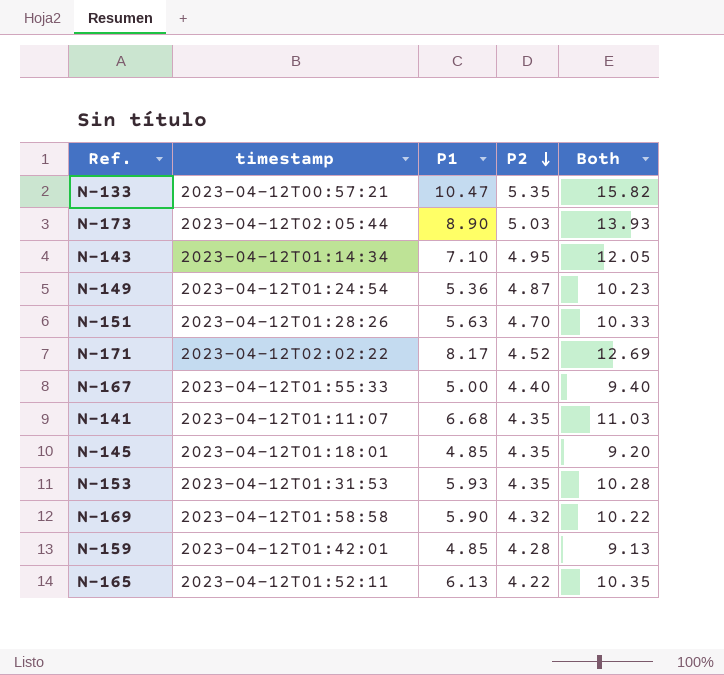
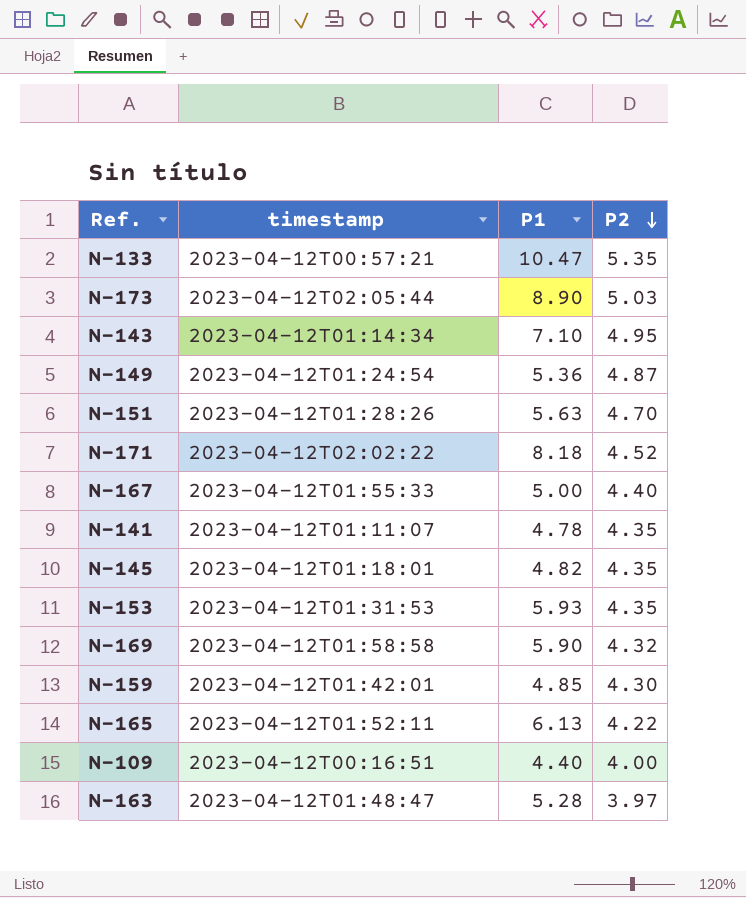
column Both | formula: [P1] + [P2] -> none
N-171 | P1: 8.17 -> 8.18
N-141 | P1: 6.68 -> 4.78
N-145 | P1: 4.85 -> 4.82
N-159 | P2: 4.28 -> 4.30
row N-109: none -> 2023-04-12T00:16:51 | 4.40 | 4.00
row N-163: none -> 2023-04-12T01:48:47 | 5.28 | 3.97

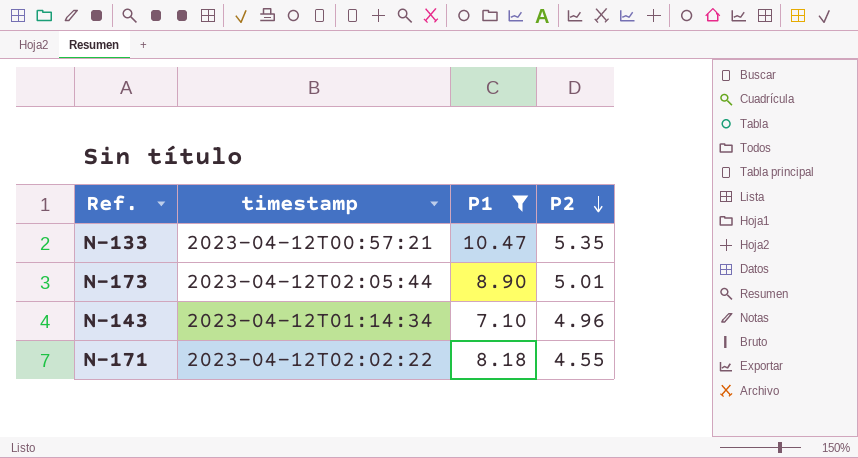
filter: none -> P1 >= 7.10
N-173 | P2: 5.03 -> 5.01
N-143 | P2: 4.95 -> 4.96
N-171 | P2: 4.52 -> 4.55

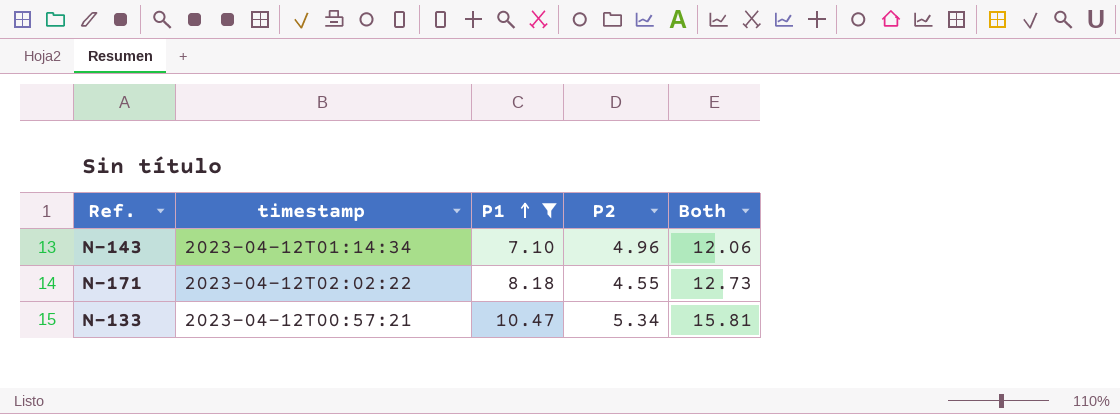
row order: P2 descending -> P1 ascending
column Both | formula: none -> [P1] + [P2]
row N-173: 2023-04-12T02:05:44 | 8.90 | 5.01 -> none
N-133 | P2: 5.35 -> 5.34

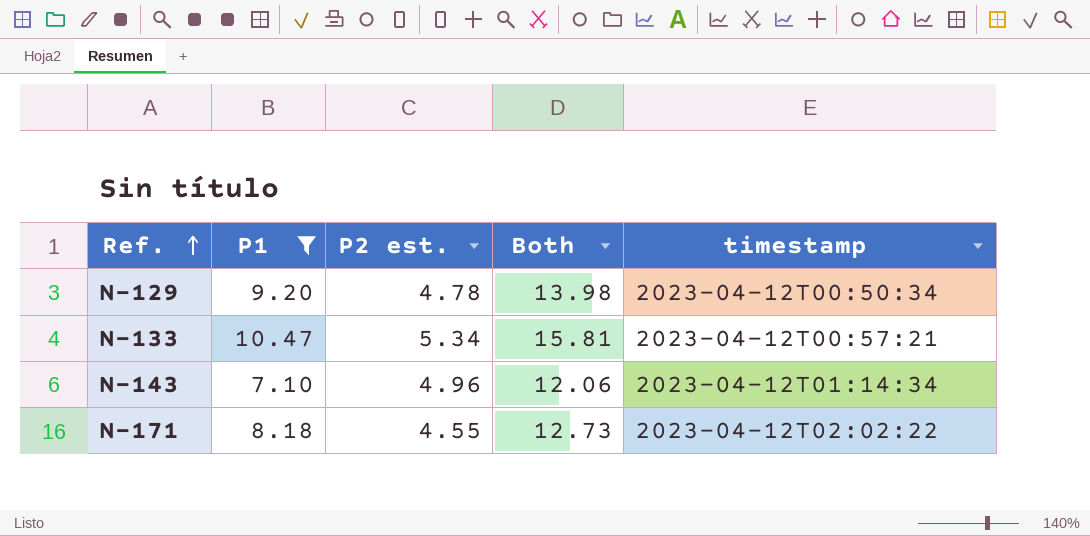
row order: P1 ascending -> Ref. ascending
column name: P2 -> P2 est.
column timestamp | position: 2 -> 5
row N-129: none -> 9.20 | 4.78 | 13.98 | 2023-04-12T00:50:34

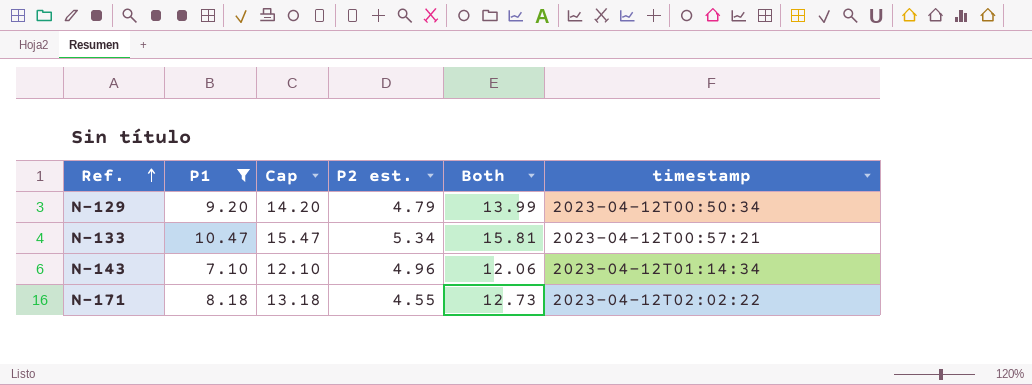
column Cap | formula: none -> [P1] + 5
N-129 | P2 est.: 4.78 -> 4.79
N-129 | Both: 13.98 -> 13.99

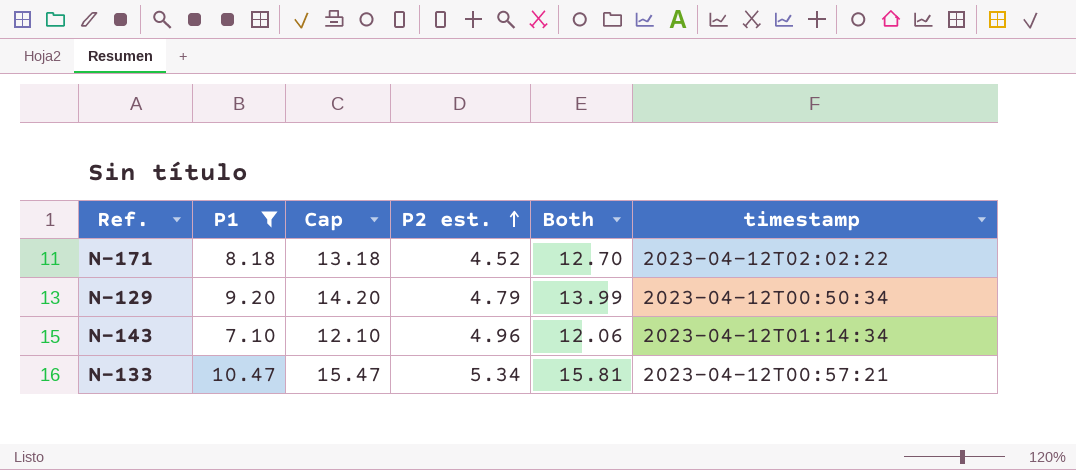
row order: Ref. ascending -> P2 est. ascending
N-171 | P2 est.: 4.55 -> 4.52
N-171 | Both: 12.73 -> 12.70

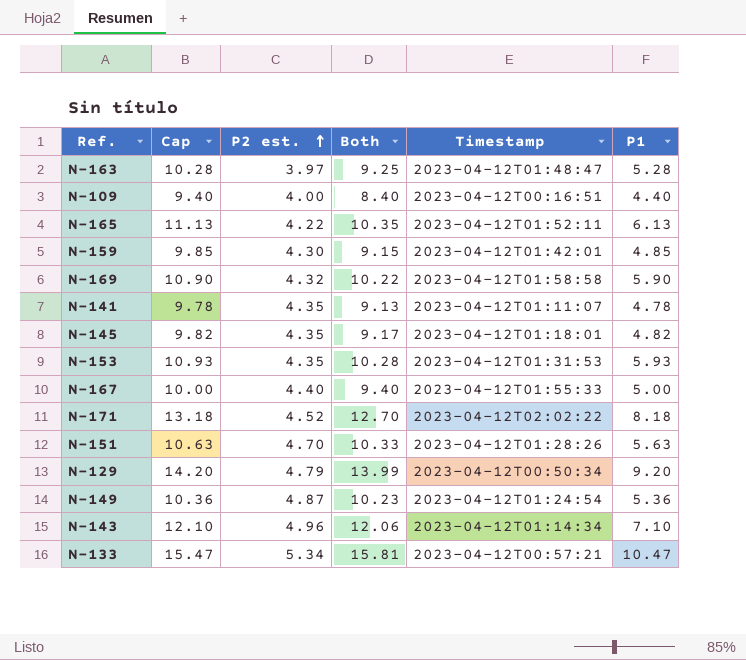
filter: P1 >= 7.10 -> none
column name: timestamp -> Timestamp
column P1 | position: 2 -> 6

